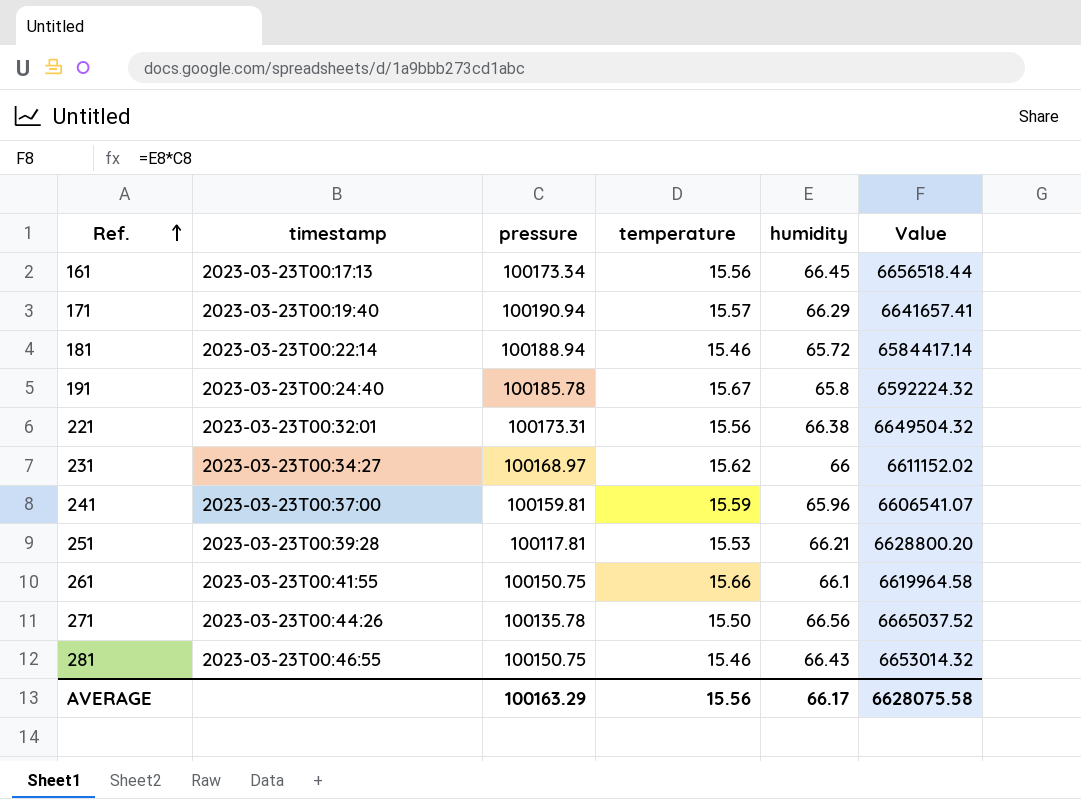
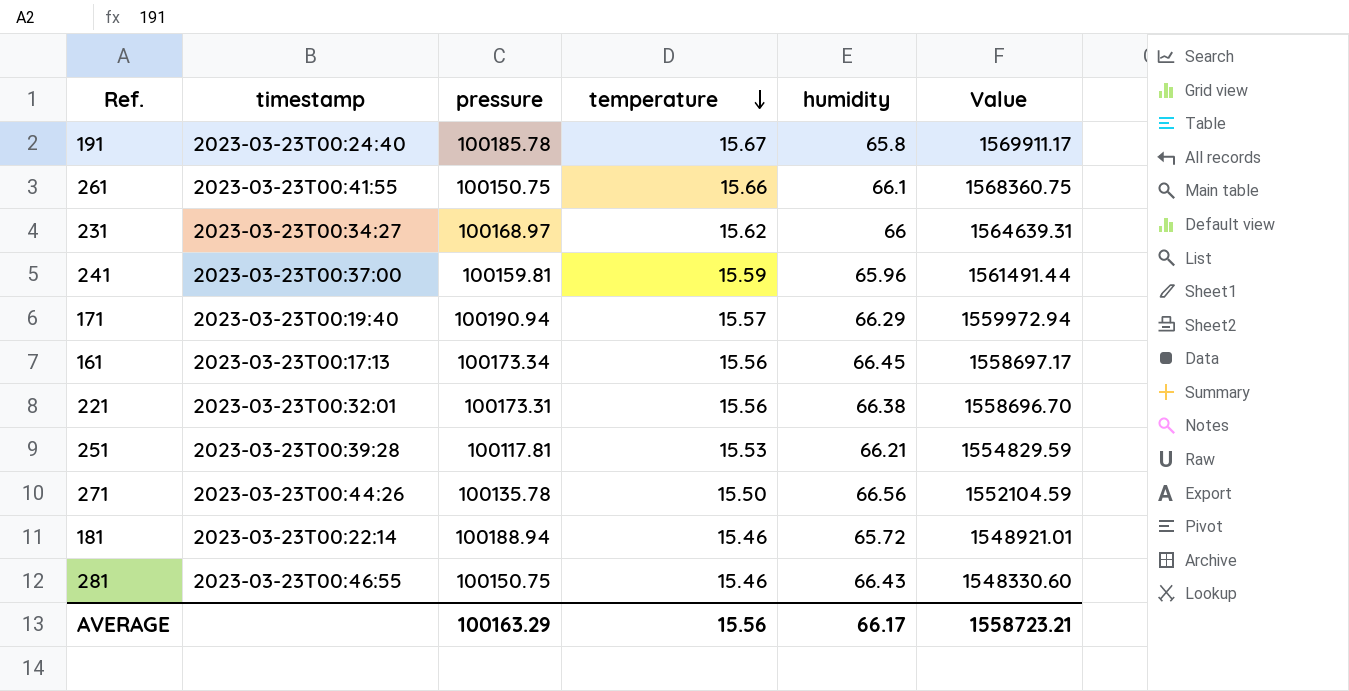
row order: Ref. ascending -> temperature descending
column Value | formula: [pressure] * [humidity] -> [pressure] * [temperature]
AVERAGE | Value: 6628075.58 -> 1558723.21

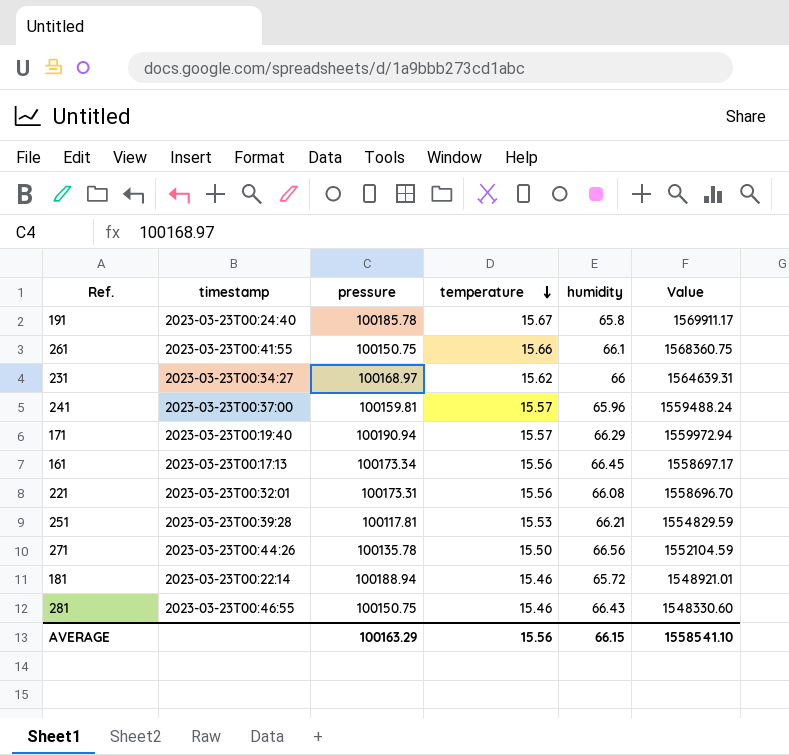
241 | temperature: 15.59 -> 15.57
241 | Value: 1561491.44 -> 1559488.24
221 | humidity: 66.38 -> 66.08
AVERAGE | humidity: 66.17 -> 66.15
AVERAGE | Value: 1558723.21 -> 1558541.10

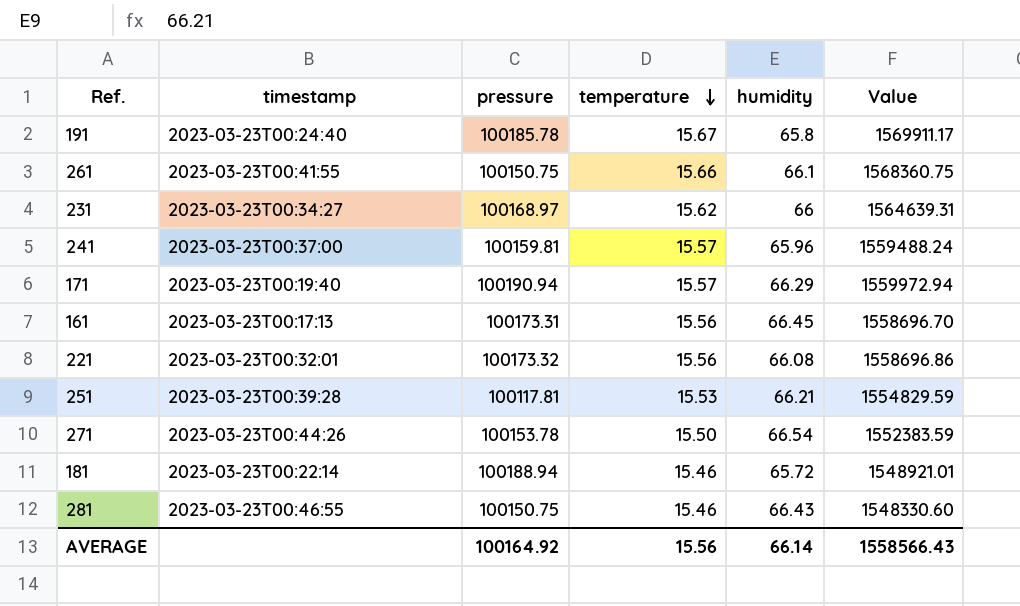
161 | pressure: 100173.34 -> 100173.31
161 | Value: 1558697.17 -> 1558696.70
221 | pressure: 100173.31 -> 100173.32
221 | Value: 1558696.70 -> 1558696.86
271 | pressure: 100135.78 -> 100153.78
271 | humidity: 66.56 -> 66.54
271 | Value: 1552104.59 -> 1552383.59
AVERAGE | pressure: 100163.29 -> 100164.92
AVERAGE | humidity: 66.15 -> 66.14
AVERAGE | Value: 1558541.10 -> 1558566.43

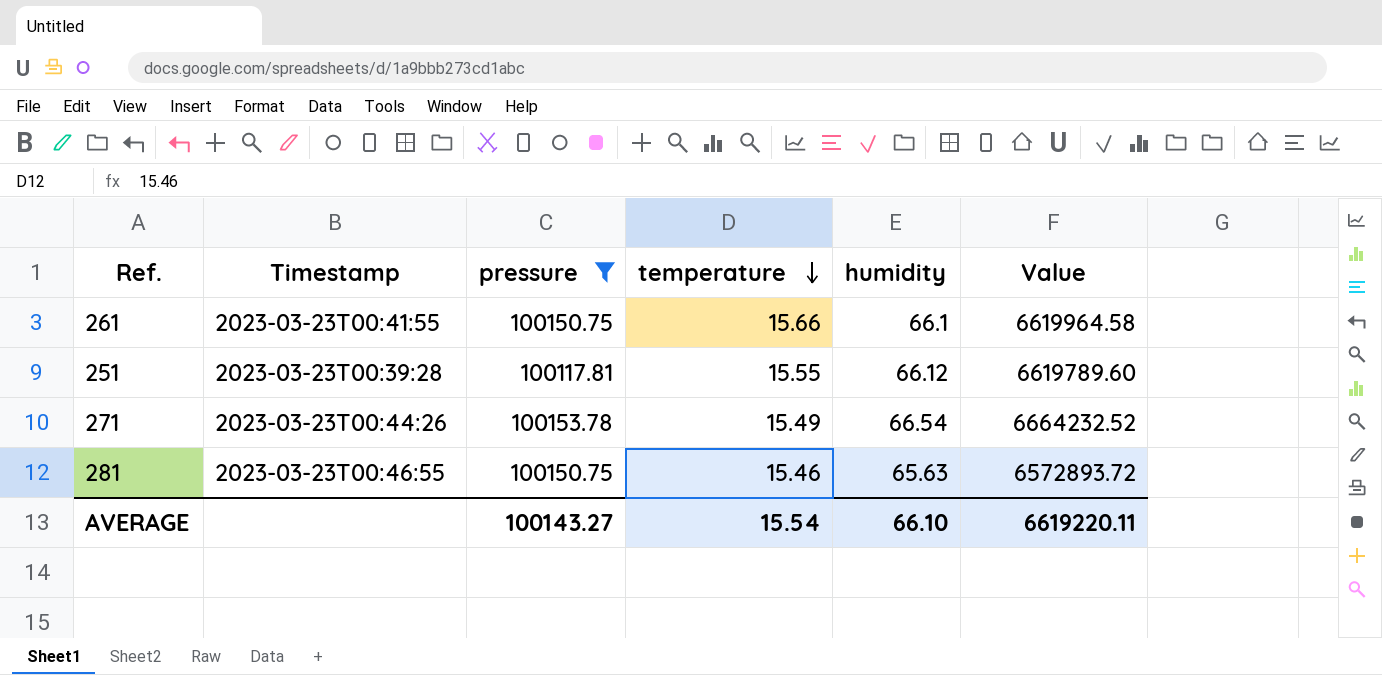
filter: none -> pressure <= 100153.78
column name: timestamp -> Timestamp
column Value | formula: [pressure] * [temperature] -> [pressure] * [humidity]
251 | temperature: 15.53 -> 15.55
251 | humidity: 66.21 -> 66.12
271 | temperature: 15.50 -> 15.49
281 | humidity: 66.43 -> 65.63
AVERAGE | pressure: 100164.92 -> 100143.27
AVERAGE | temperature: 15.56 -> 15.54
AVERAGE | humidity: 66.14 -> 66.10
AVERAGE | Value: 1558566.43 -> 6619220.11

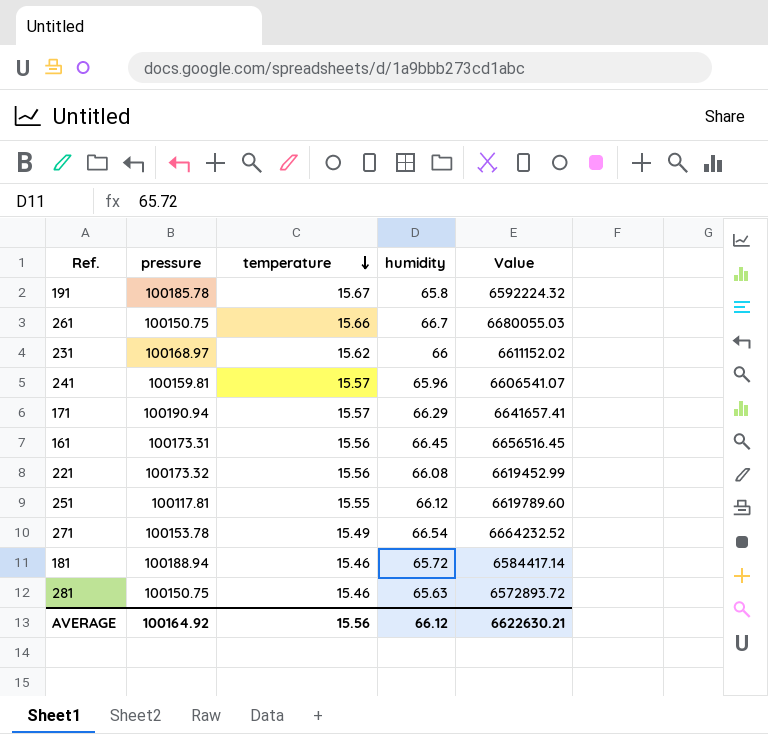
filter: pressure <= 100153.78 -> none
column Timestamp | position: 2 -> none
261 | humidity: 66.1 -> 66.7
261 | Value: 6619964.58 -> 6680055.03
AVERAGE | pressure: 100143.27 -> 100164.92
AVERAGE | temperature: 15.54 -> 15.56
AVERAGE | humidity: 66.10 -> 66.12
AVERAGE | Value: 6619220.11 -> 6622630.21

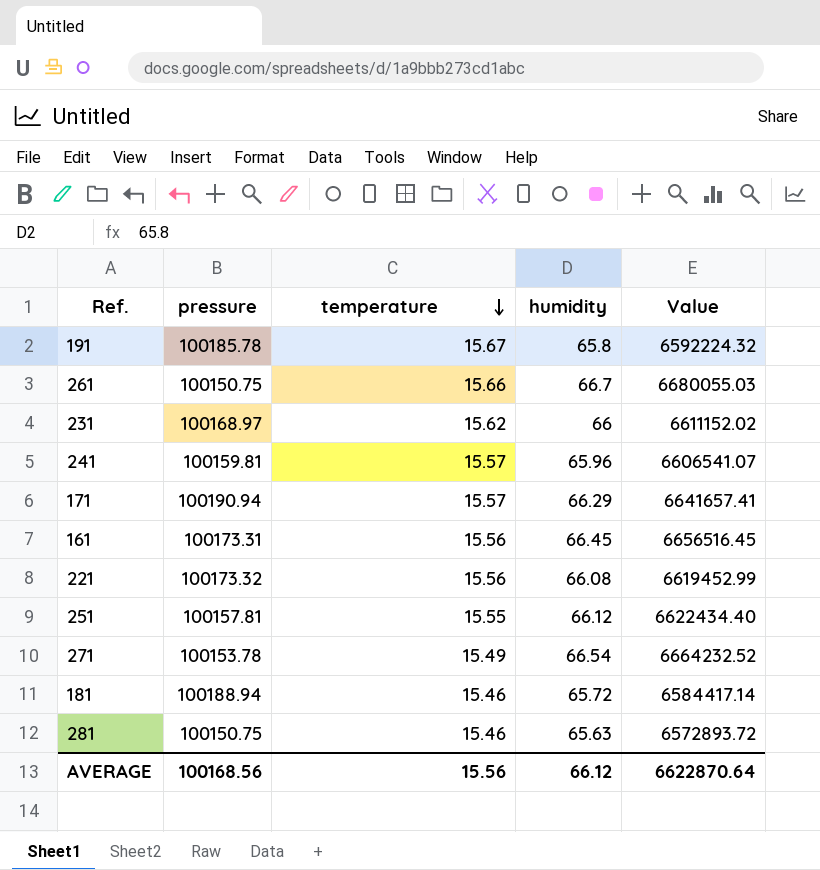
251 | pressure: 100117.81 -> 100157.81
251 | Value: 6619789.60 -> 6622434.40
AVERAGE | pressure: 100164.92 -> 100168.56
AVERAGE | Value: 6622630.21 -> 6622870.64

